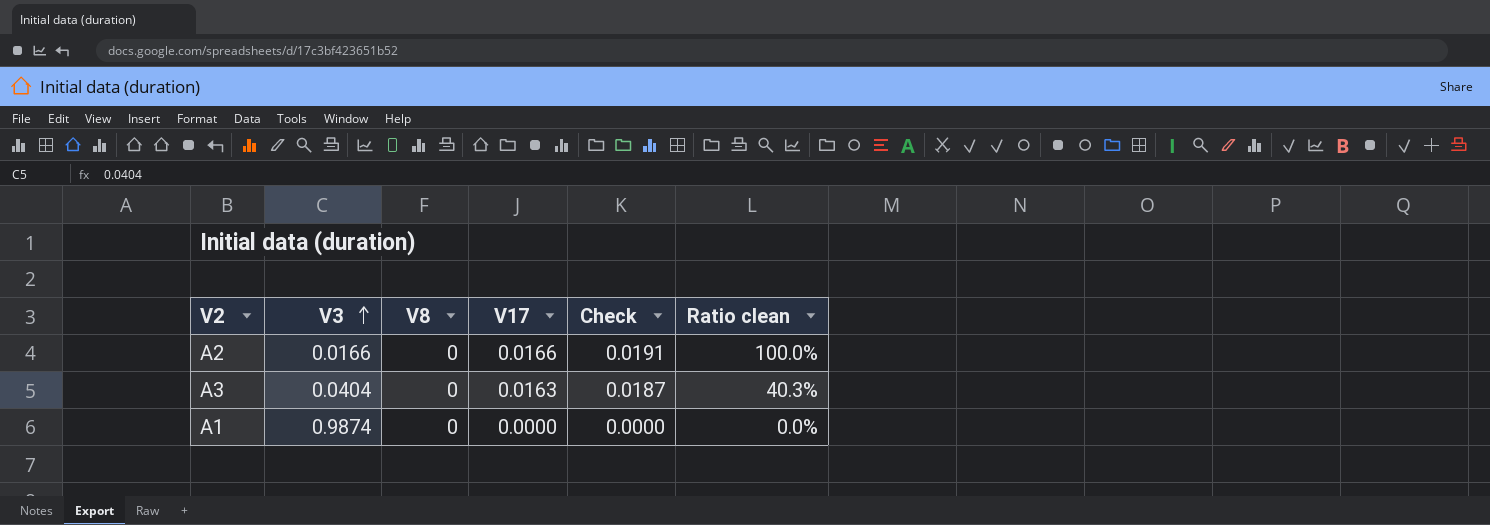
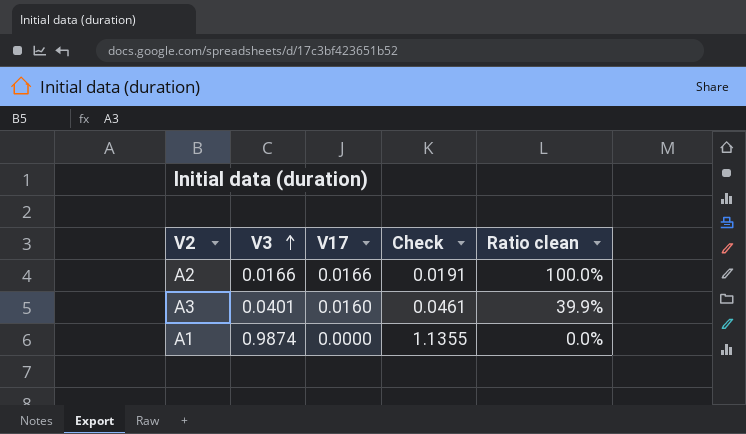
column V8 | position: 3 -> none
column Check | formula: [V17] * 1.15 -> [V3] * 1.15
A3 | V3: 0.0404 -> 0.0401
A3 | V17: 0.0163 -> 0.0160
A3 | Ratio clean: 40.3% -> 39.9%

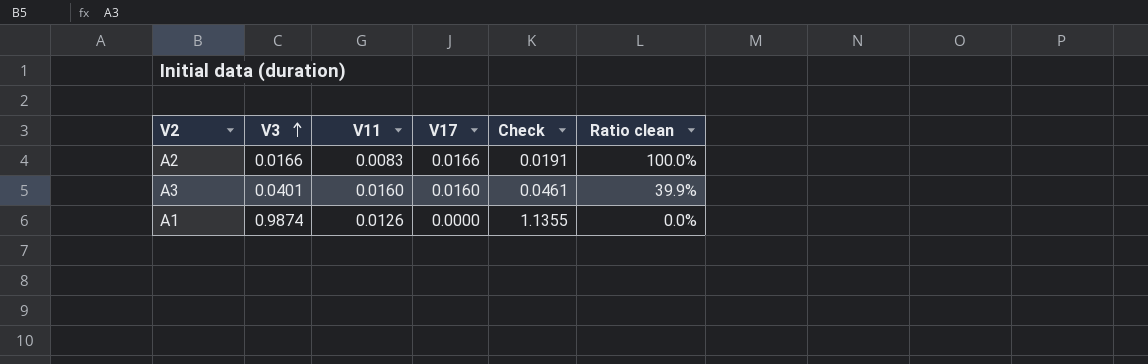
column V11 | position: none -> 3

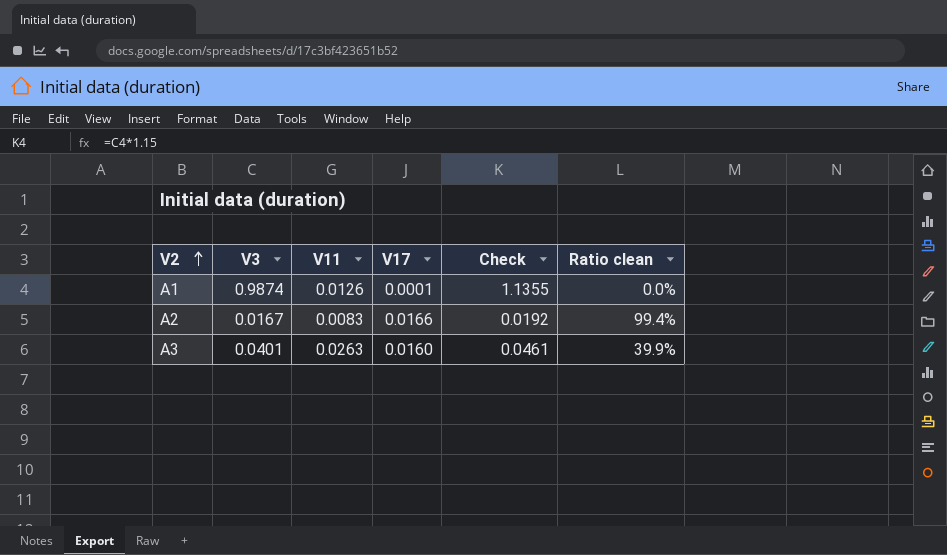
row order: V3 ascending -> V2 ascending
A1 | V17: 0.0000 -> 0.0001
A2 | V3: 0.0166 -> 0.0167
A2 | Check: 0.0191 -> 0.0192
A2 | Ratio clean: 100.0% -> 99.4%
A3 | V11: 0.0160 -> 0.0263

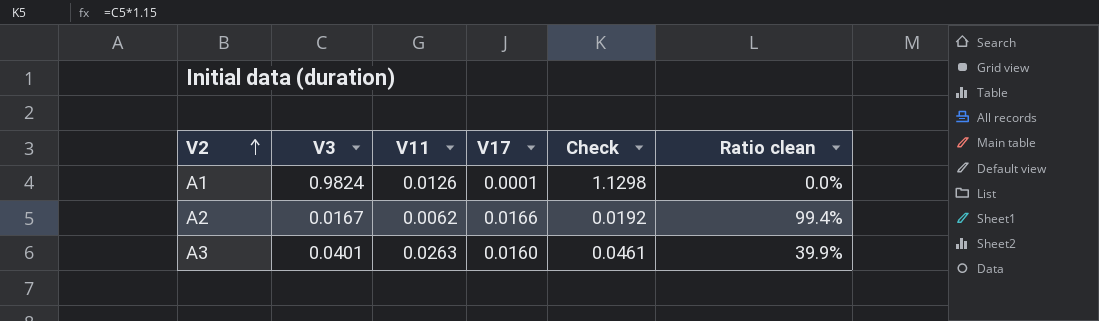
A1 | V3: 0.9874 -> 0.9824
A1 | Check: 1.1355 -> 1.1298
A2 | V11: 0.0083 -> 0.0062

